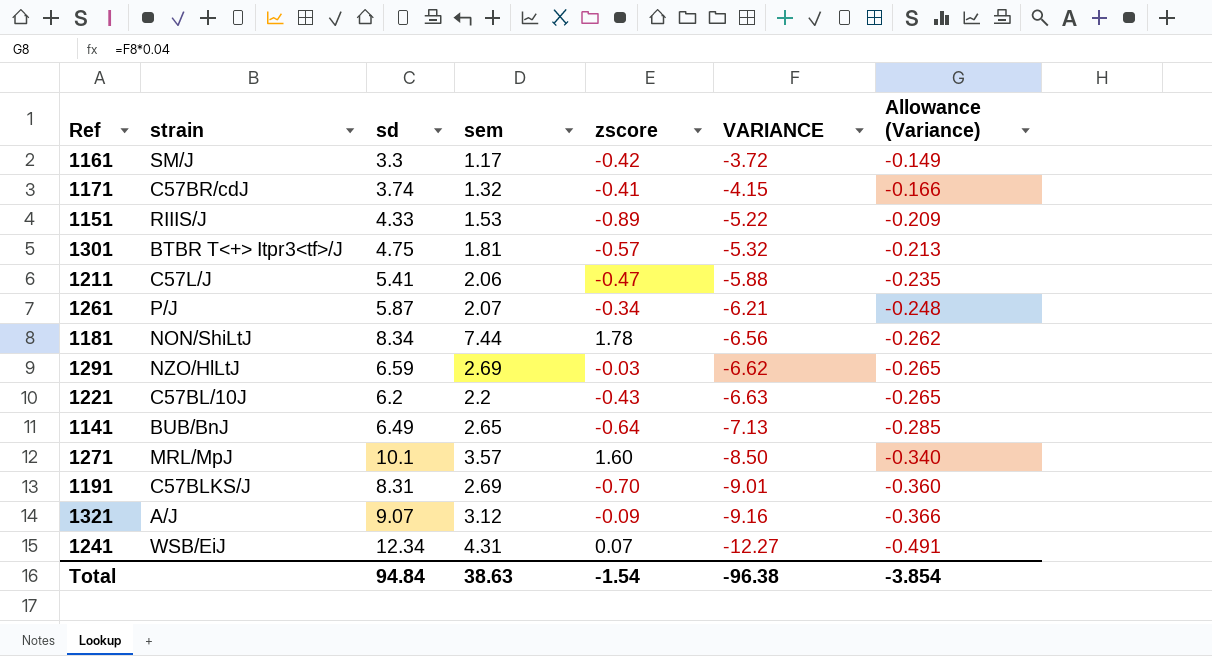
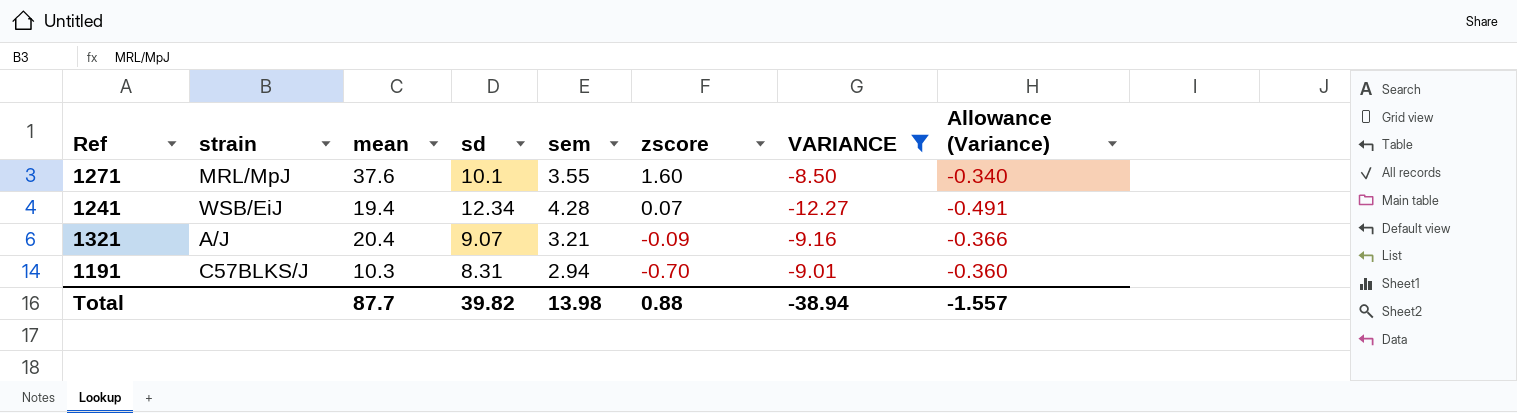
filter: none -> VARIANCE <= -8.50
row order: VARIANCE descending -> zscore descending
column mean | position: none -> 3
1271 | sem: 3.57 -> 3.55
1241 | sem: 4.31 -> 4.28
1321 | sem: 3.12 -> 3.21
1191 | sem: 2.69 -> 2.94
Total | sd: 94.84 -> 39.82
Total | sem: 38.63 -> 13.98
Total | zscore: -1.54 -> 0.88
Total | VARIANCE: -96.38 -> -38.94
Total | Allowance (Variance): -3.854 -> -1.557

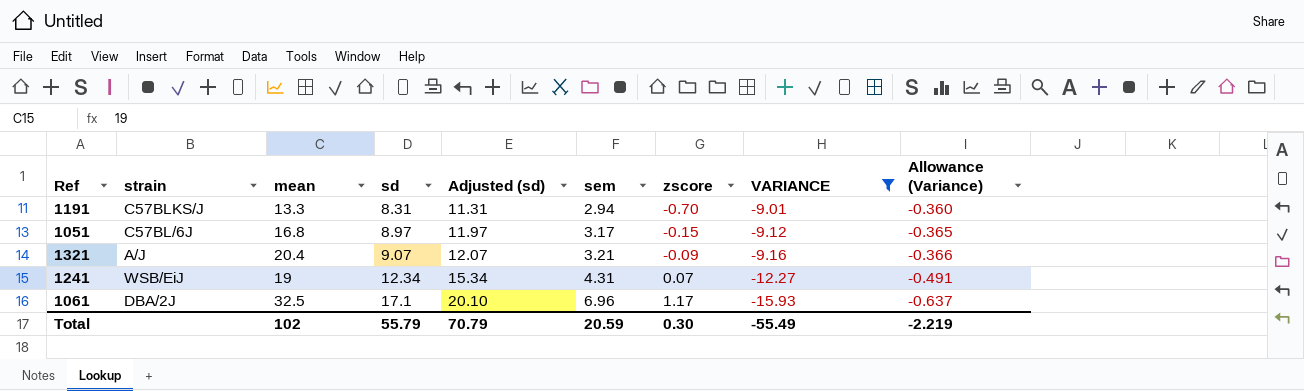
row order: zscore descending -> sd ascending
column Adjusted (sd) | formula: none -> [sd] + 3
row 1271: MRL/MpJ | 37.6 | 10.1 | 3.55 | 1.60 | -8.50 | -0.340 -> none
1191 | mean: 10.3 -> 13.3
row 1051: none -> C57BL/6J | 16.8 | 8.97 | 11.97 | 3.17 | -0.15 | -9.12 | -0.365
1241 | mean: 19.4 -> 19
1241 | sem: 4.28 -> 4.31
row 1061: none -> DBA/2J | 32.5 | 17.1 | 20.10 | 6.96 | 1.17 | -15.93 | -0.637
Total | mean: 87.7 -> 102
Total | sd: 39.82 -> 55.79
Total | sem: 13.98 -> 20.59
Total | zscore: 0.88 -> 0.30
Total | VARIANCE: -38.94 -> -55.49
Total | Allowance (Variance): -1.557 -> -2.219

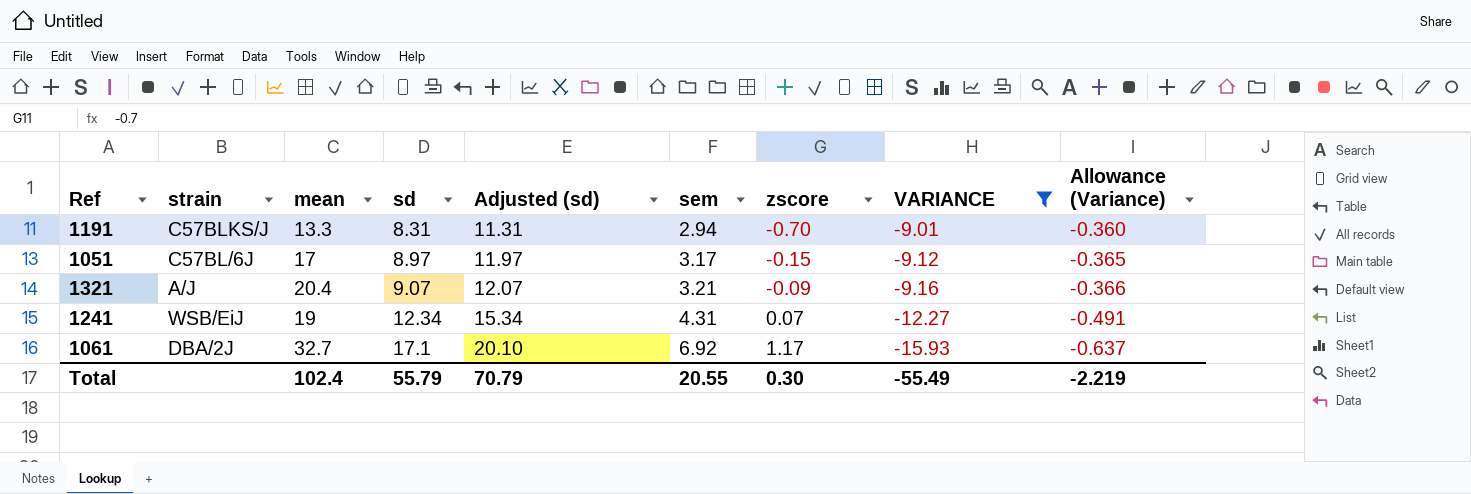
1051 | mean: 16.8 -> 17
1061 | mean: 32.5 -> 32.7
1061 | sem: 6.96 -> 6.92
Total | mean: 102 -> 102.4
Total | sem: 20.59 -> 20.55

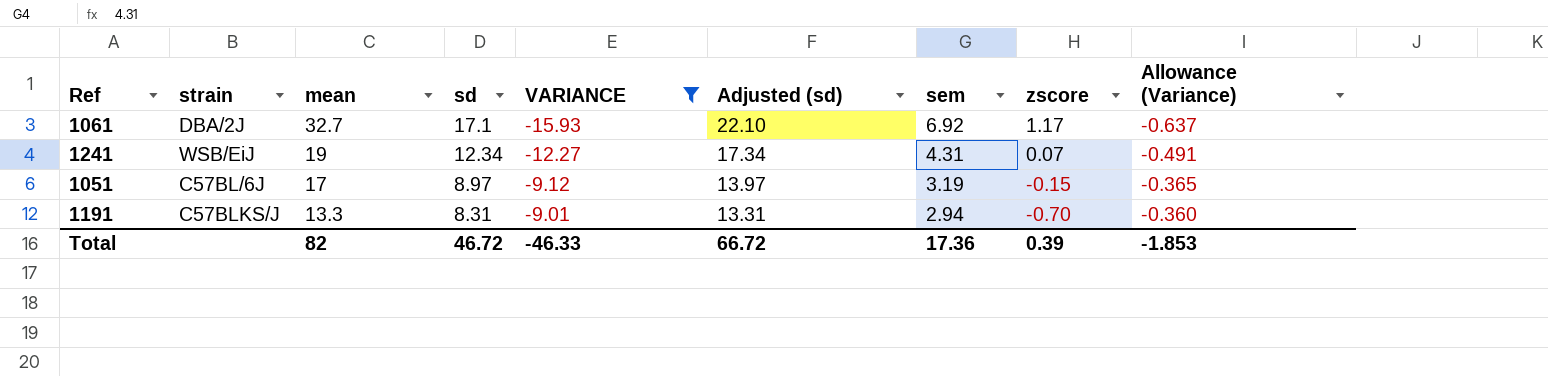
row order: sd ascending -> mean descending
column VARIANCE | position: 8 -> 5
column Adjusted (sd) | formula: [sd] + 3 -> [sd] + 5
row 1321: A/J | 20.4 | 9.07 | 12.07 | 3.21 | -0.09 | -9.16 | -0.366 -> none
1051 | sem: 3.17 -> 3.19
Total | mean: 102.4 -> 82
Total | sd: 55.79 -> 46.72
Total | VARIANCE: -55.49 -> -46.33
Total | Adjusted (sd): 70.79 -> 66.72
Total | sem: 20.55 -> 17.36
Total | zscore: 0.30 -> 0.39
Total | Allowance (Variance): -2.219 -> -1.853

